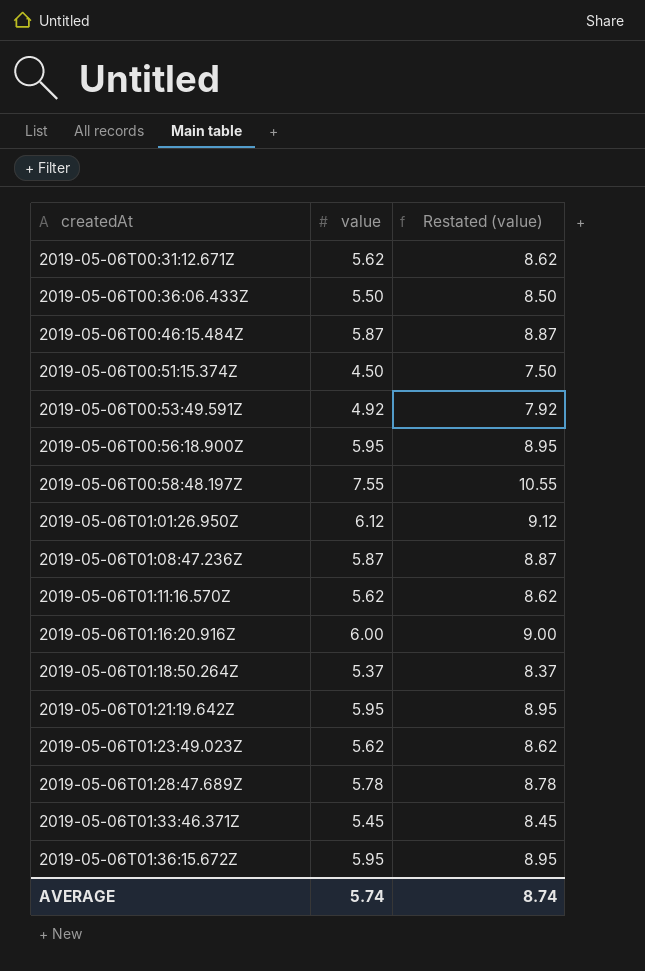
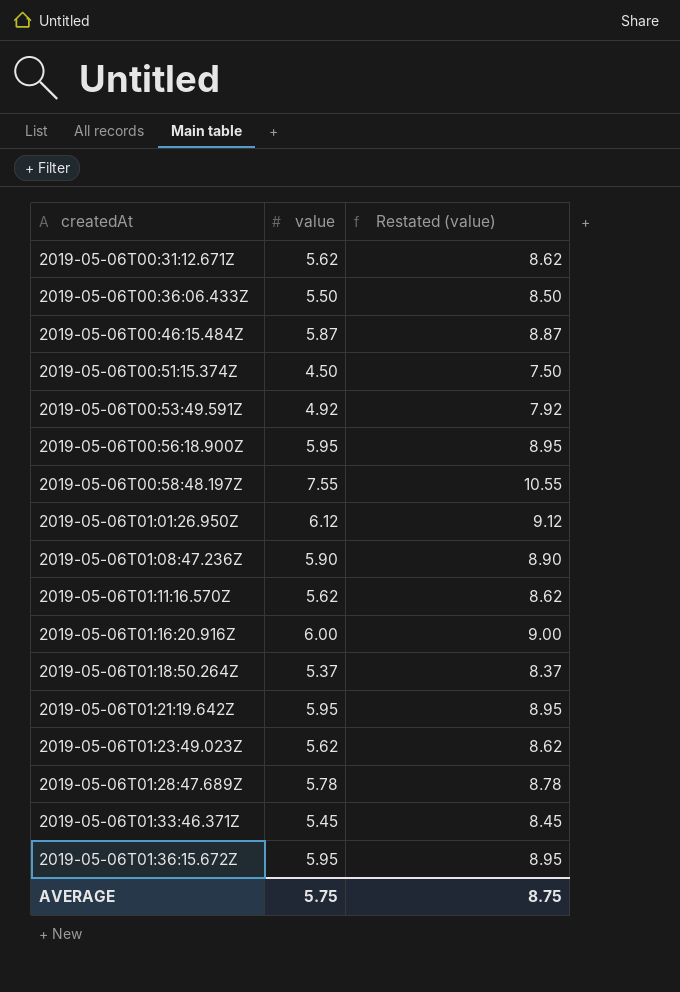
2019-05-06T01:08:47.236Z | value: 5.87 -> 5.90
2019-05-06T01:08:47.236Z | Restated (value): 8.87 -> 8.90
AVERAGE | value: 5.74 -> 5.75
AVERAGE | Restated (value): 8.74 -> 8.75

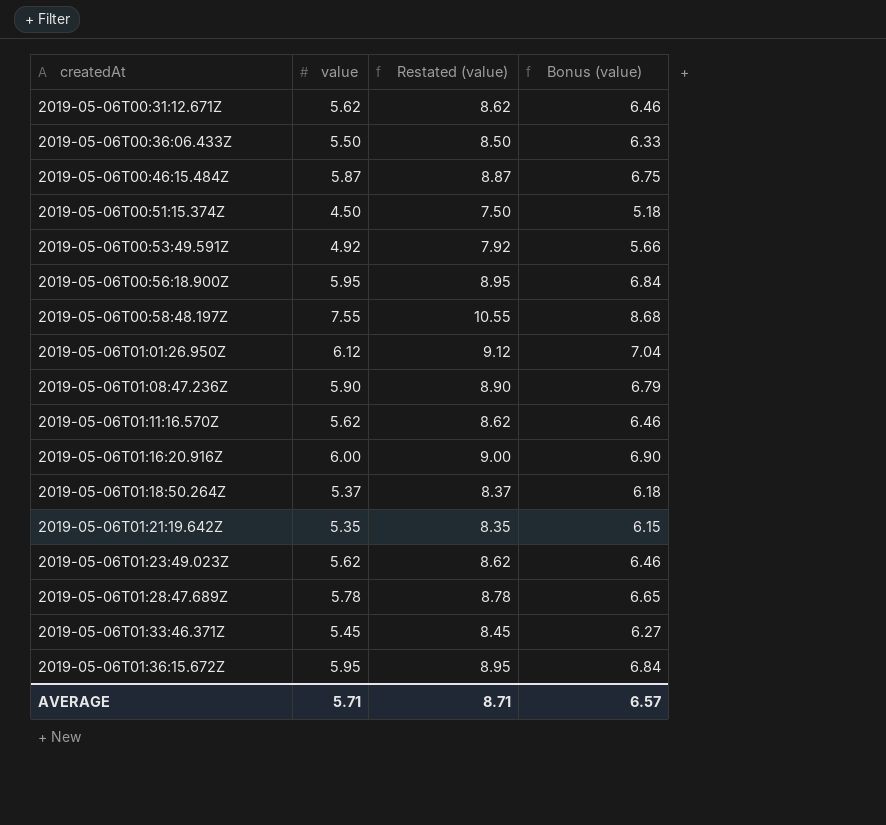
column Bonus (value) | formula: none -> [value] * 1.15
2019-05-06T01:21:19.642Z | value: 5.95 -> 5.35
2019-05-06T01:21:19.642Z | Restated (value): 8.95 -> 8.35
AVERAGE | value: 5.75 -> 5.71
AVERAGE | Restated (value): 8.75 -> 8.71

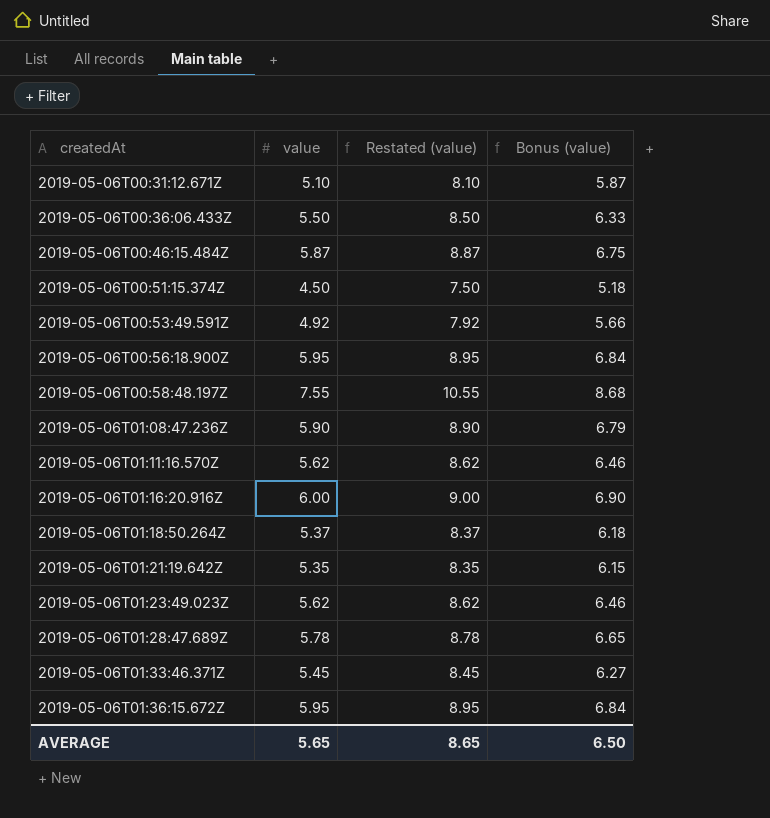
row 2019-05-06T01:01:26.950Z: 6.12 | 9.12 | 7.04 -> none
2019-05-06T00:31:12.671Z | value: 5.62 -> 5.10
2019-05-06T00:31:12.671Z | Restated (value): 8.62 -> 8.10
2019-05-06T00:31:12.671Z | Bonus (value): 6.46 -> 5.87
AVERAGE | value: 5.71 -> 5.65
AVERAGE | Restated (value): 8.71 -> 8.65
AVERAGE | Bonus (value): 6.57 -> 6.50

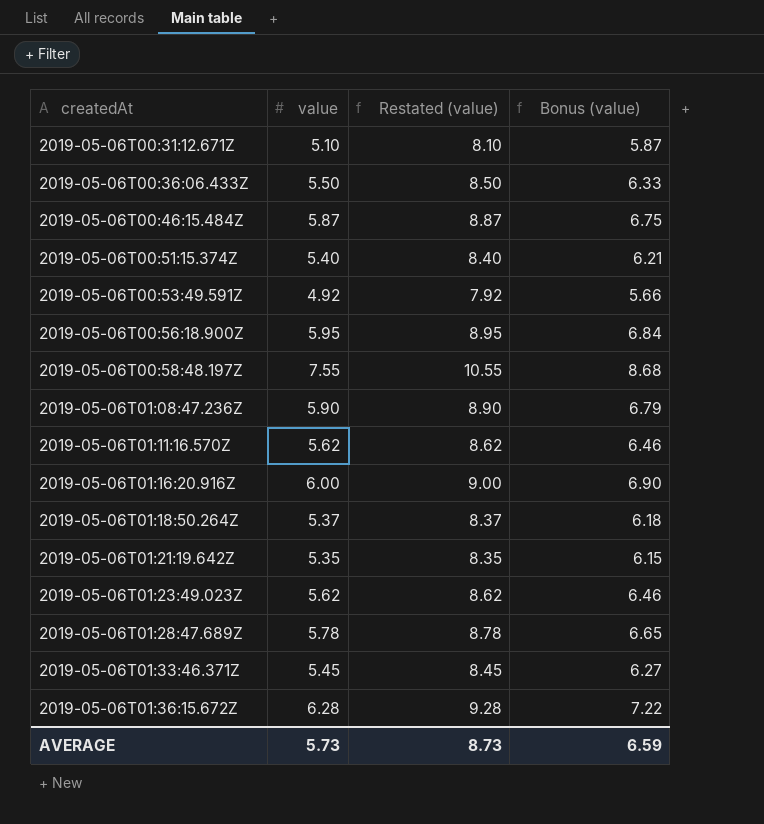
2019-05-06T00:51:15.374Z | value: 4.50 -> 5.40
2019-05-06T00:51:15.374Z | Restated (value): 7.50 -> 8.40
2019-05-06T00:51:15.374Z | Bonus (value): 5.18 -> 6.21
2019-05-06T01:36:15.672Z | value: 5.95 -> 6.28
2019-05-06T01:36:15.672Z | Restated (value): 8.95 -> 9.28
2019-05-06T01:36:15.672Z | Bonus (value): 6.84 -> 7.22
AVERAGE | value: 5.65 -> 5.73
AVERAGE | Restated (value): 8.65 -> 8.73
AVERAGE | Bonus (value): 6.50 -> 6.59

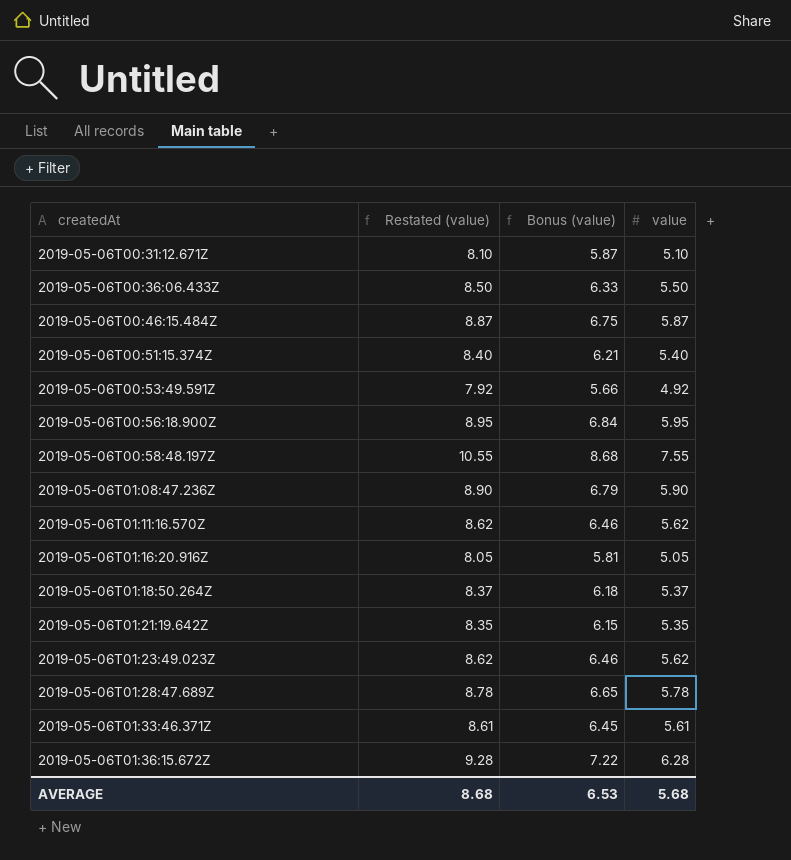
column value | position: 2 -> 4
2019-05-06T01:16:20.916Z | Restated (value): 9.00 -> 8.05
2019-05-06T01:16:20.916Z | Bonus (value): 6.90 -> 5.81
2019-05-06T01:16:20.916Z | value: 6.00 -> 5.05
2019-05-06T01:33:46.371Z | Restated (value): 8.45 -> 8.61
2019-05-06T01:33:46.371Z | Bonus (value): 6.27 -> 6.45
2019-05-06T01:33:46.371Z | value: 5.45 -> 5.61
AVERAGE | Restated (value): 8.73 -> 8.68
AVERAGE | Bonus (value): 6.59 -> 6.53
AVERAGE | value: 5.73 -> 5.68

